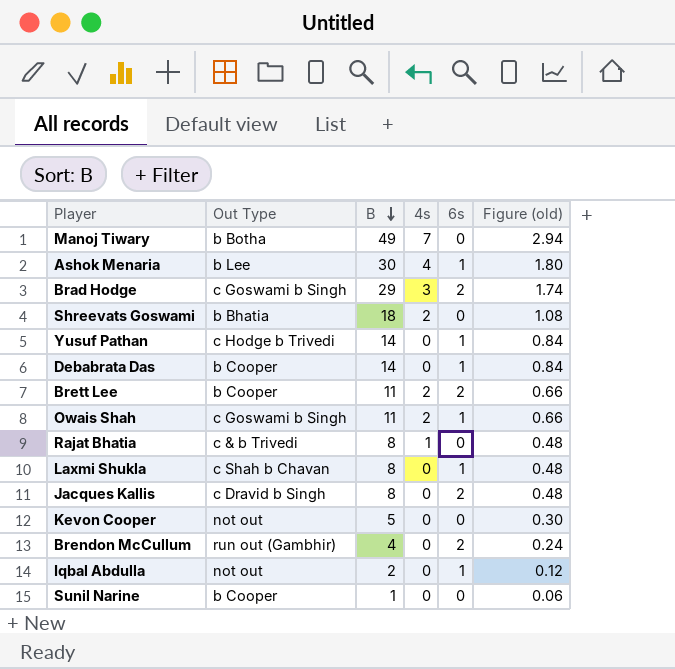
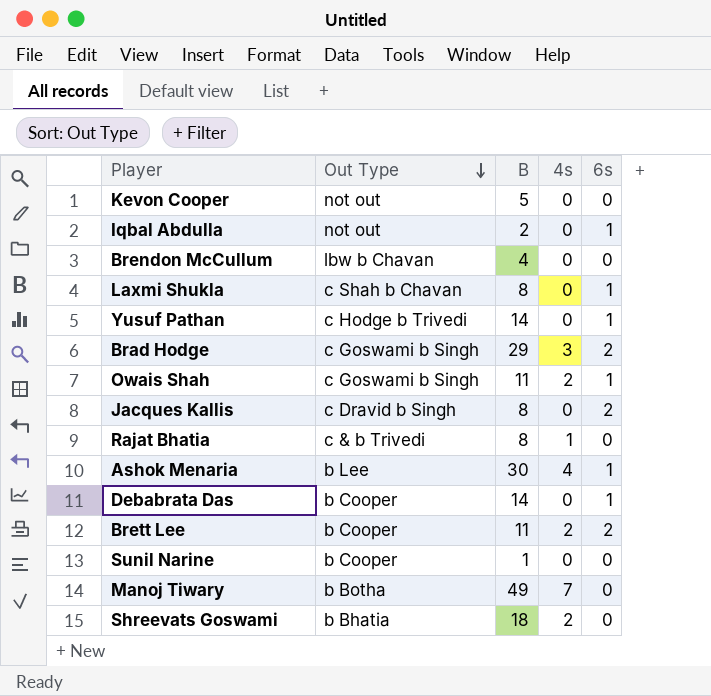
row order: B descending -> Out Type descending
column Figure (old) | formula: [B] * 0.06 -> none
Brendon McCullum | Out Type: run out (Gambhir) -> lbw b Chavan
Brendon McCullum | 6s: 2 -> 0

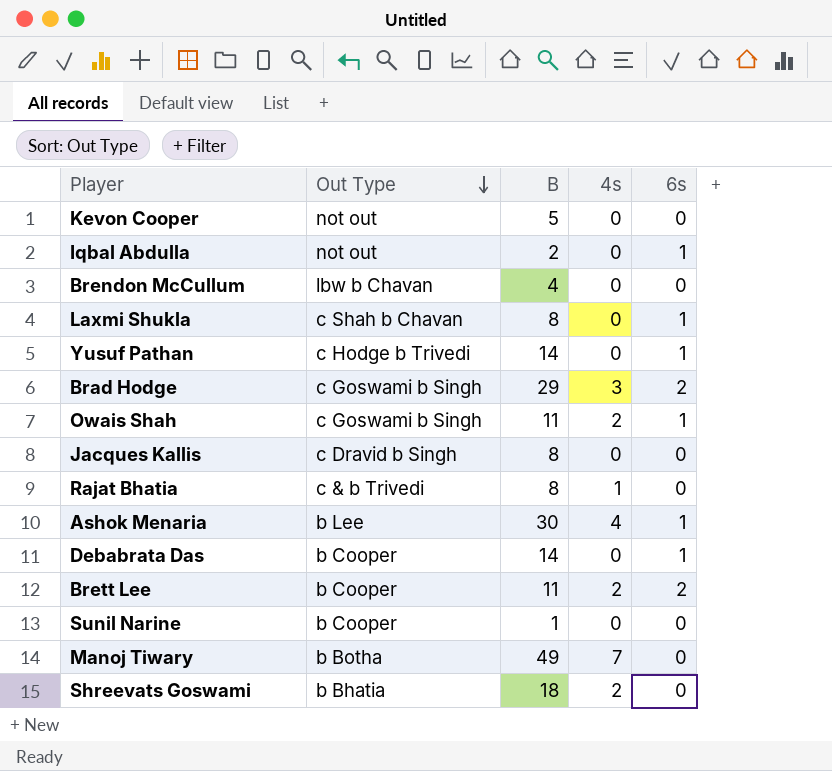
Jacques Kallis | 6s: 2 -> 0

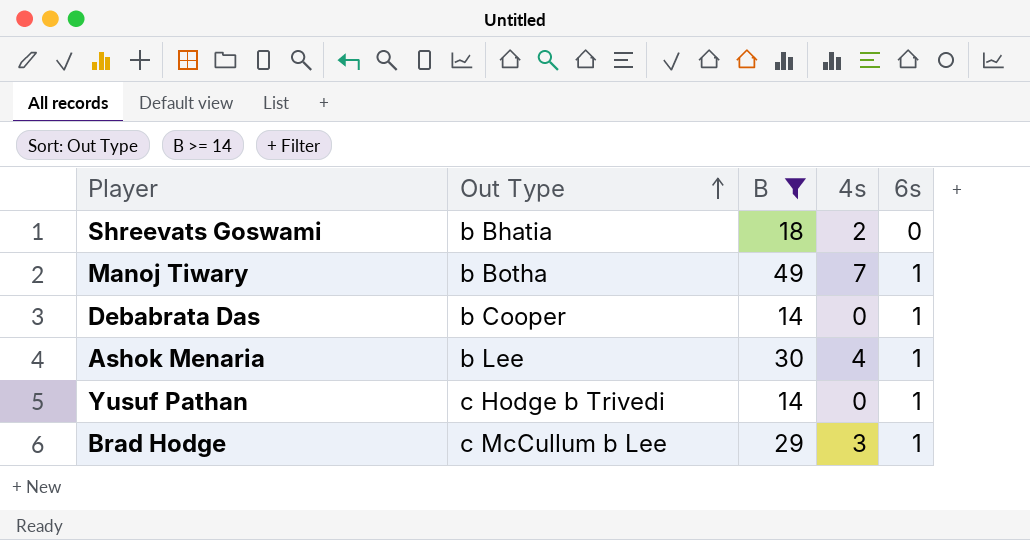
filter: none -> B >= 14
row order: Out Type descending -> Out Type ascending
Manoj Tiwary | 6s: 0 -> 1
Brad Hodge | Out Type: c Goswami b Singh -> c McCullum b Lee
Brad Hodge | 6s: 2 -> 1

